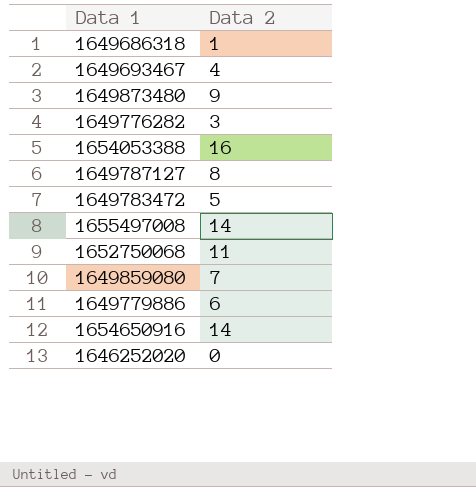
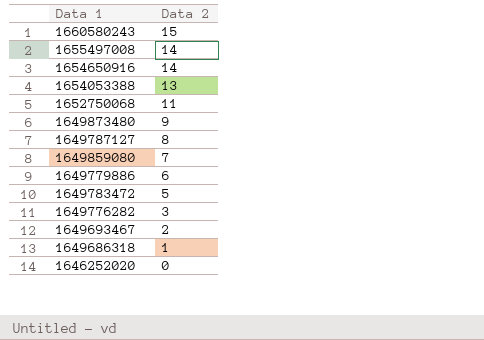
row order: none -> Data 2 descending
row 1660580243: none -> 15
1654053388 | Data 2: 16 -> 13
1649693467 | Data 2: 4 -> 2

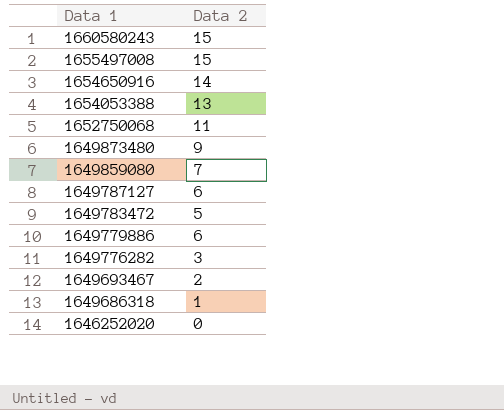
row order: Data 2 descending -> Data 1 descending
1655497008 | Data 2: 14 -> 15
1649787127 | Data 2: 8 -> 6

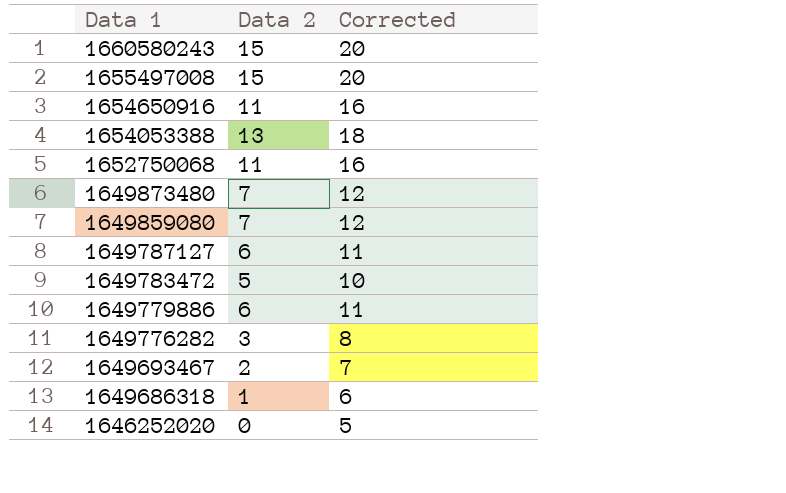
column Corrected | formula: none -> [Data 2] + 5
1654650916 | Data 2: 14 -> 11
1649873480 | Data 2: 9 -> 7

